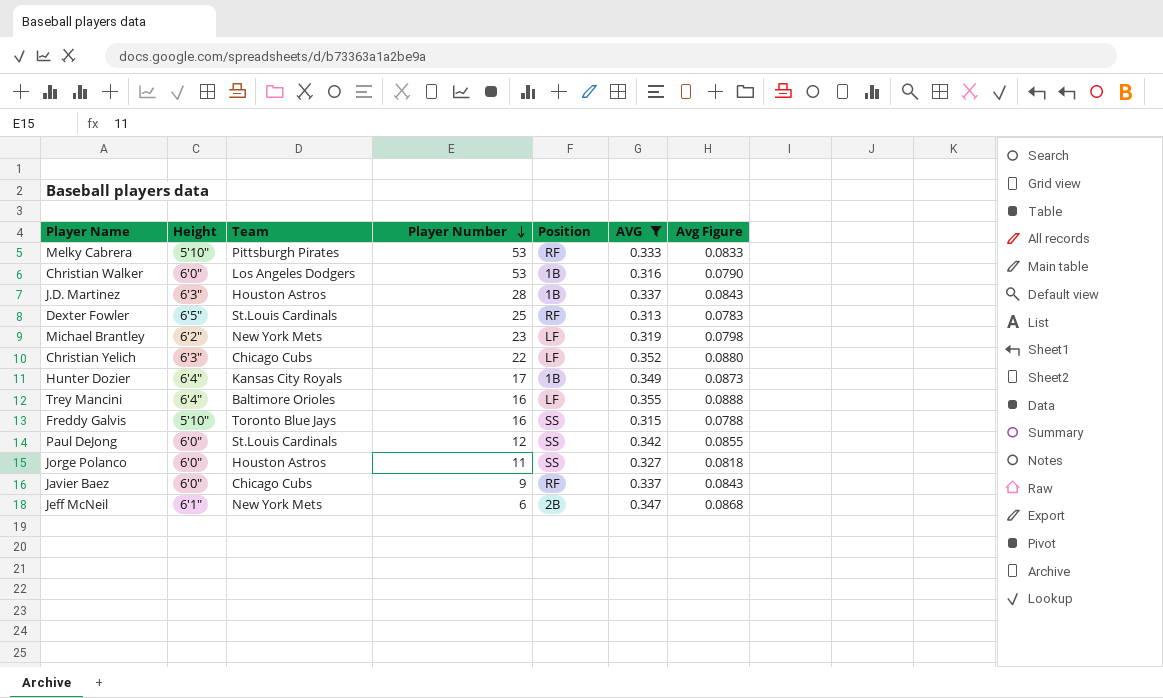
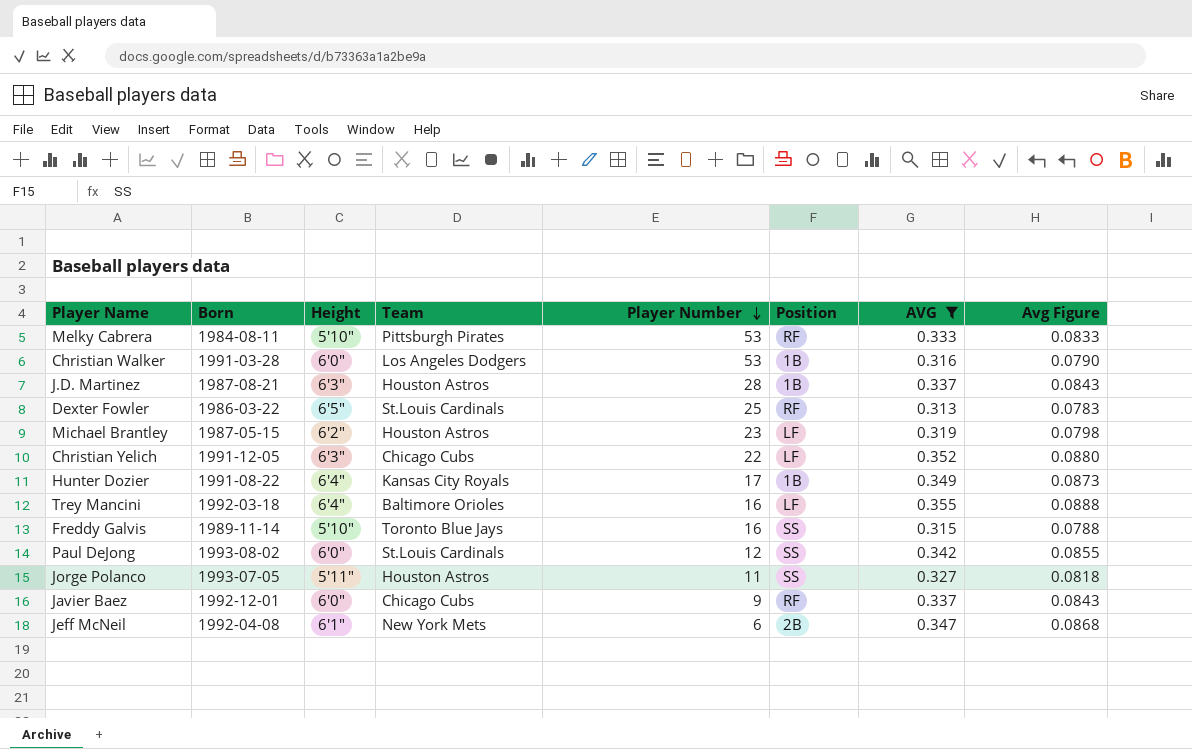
column Born | position: none -> 2
Michael Brantley | Team: New York Mets -> Houston Astros
Jorge Polanco | Height: 6'0" -> 5'11"

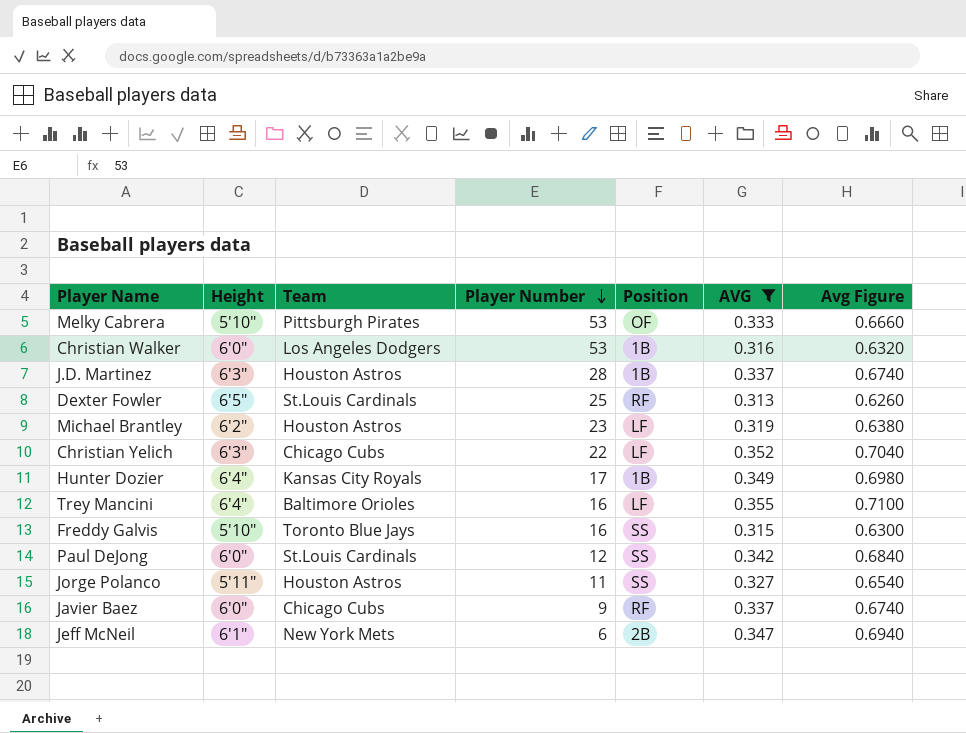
column Born | position: 2 -> none
column Avg Figure | formula: [AVG] * 0.25 -> [AVG] * 2
Melky Cabrera | Position: RF -> OF

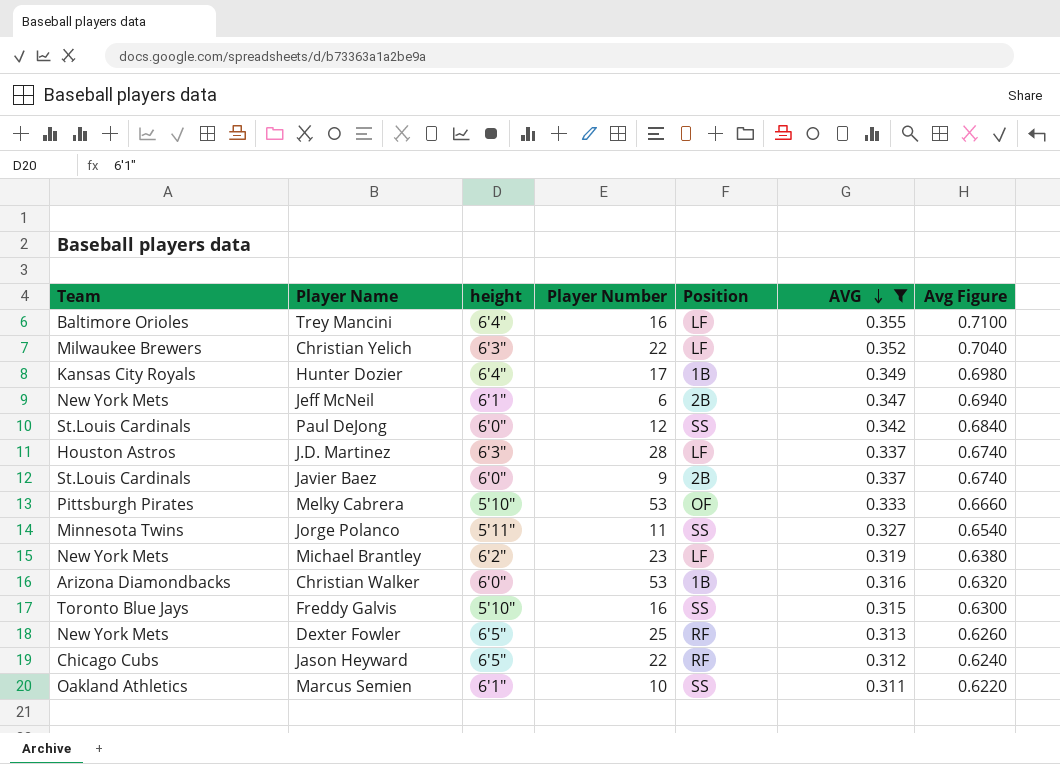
row order: Player Number descending -> AVG descending
column Team | position: 3 -> 1
column name: Height -> height
Christian Yelich | Team: Chicago Cubs -> Milwaukee Brewers
J.D. Martinez | Position: 1B -> LF
Javier Baez | Team: Chicago Cubs -> St.Louis Cardinals
Javier Baez | Position: RF -> 2B
Jorge Polanco | Team: Houston Astros -> Minnesota Twins
Michael Brantley | Team: Houston Astros -> New York Mets
Christian Walker | Team: Los Angeles Dodgers -> Arizona Diamondbacks
Dexter Fowler | Team: St.Louis Cardinals -> New York Mets
row Jason Heyward: none -> Chicago Cubs | 6'5" | 22 | RF | 0.312 | 0.6240
row Marcus Semien: none -> Oakland Athletics | 6'1" | 10 | SS | 0.311 | 0.6220

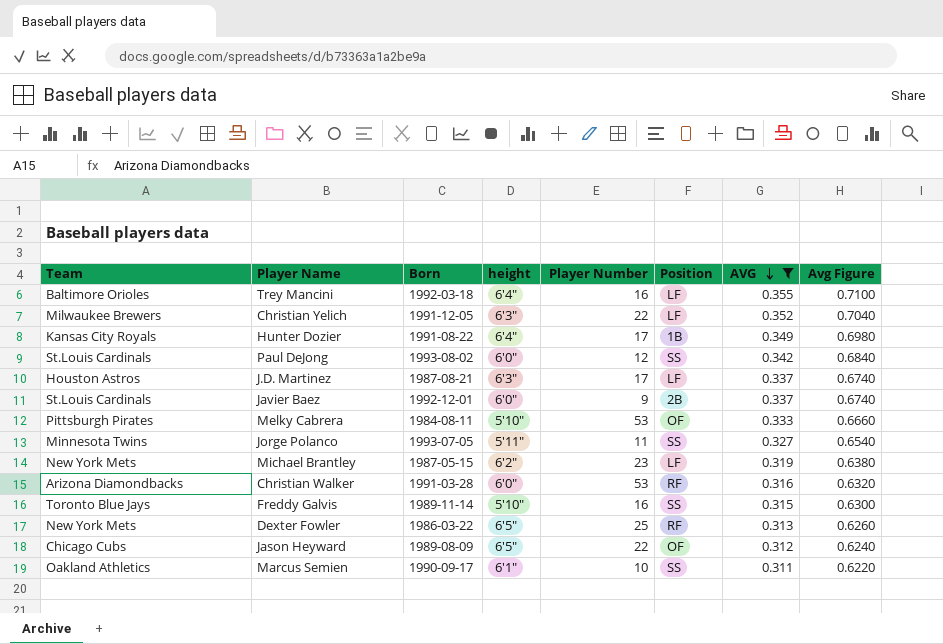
column Born | position: none -> 3
row Jeff McNeil: New York Mets | 6'1" | 6 | 2B | 0.347 | 0.6940 -> none
J.D. Martinez | Player Number: 28 -> 17
Christian Walker | Position: 1B -> RF
Jason Heyward | Position: RF -> OF

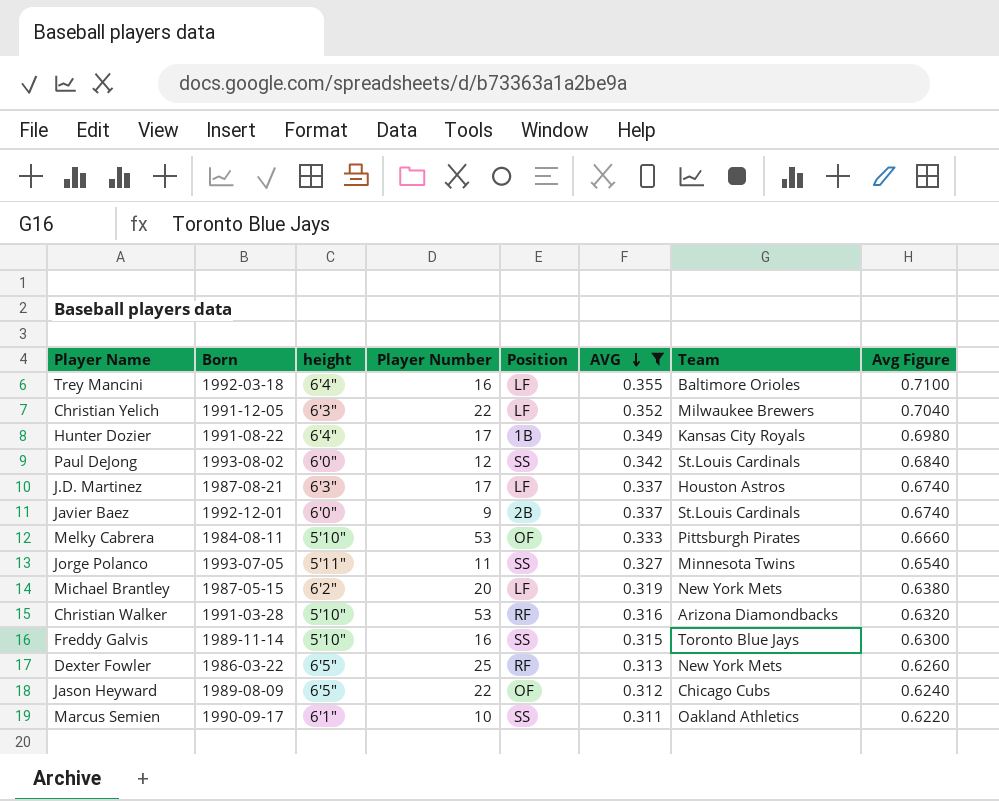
column Team | position: 1 -> 7
Michael Brantley | Player Number: 23 -> 20
Christian Walker | height: 6'0" -> 5'10"

